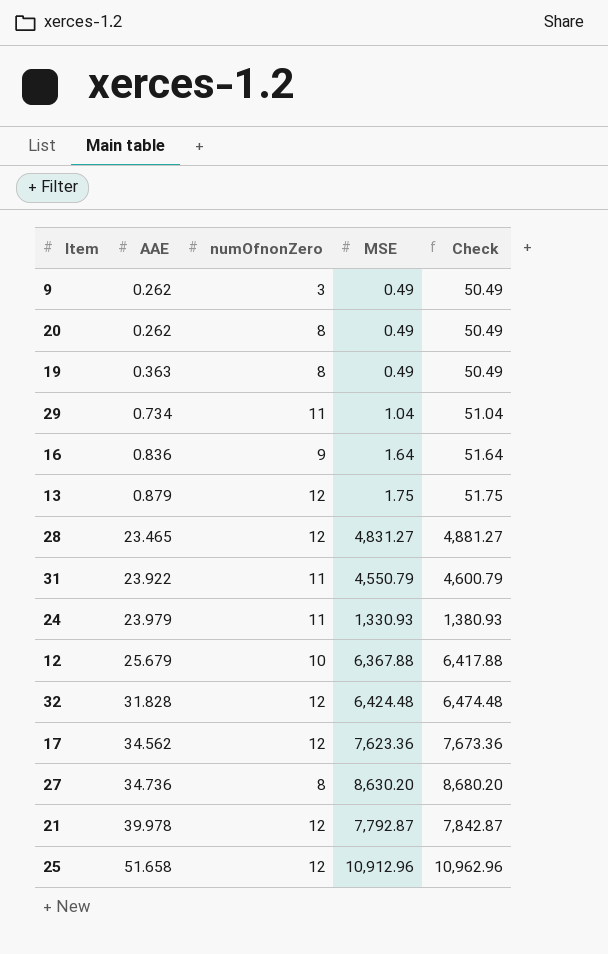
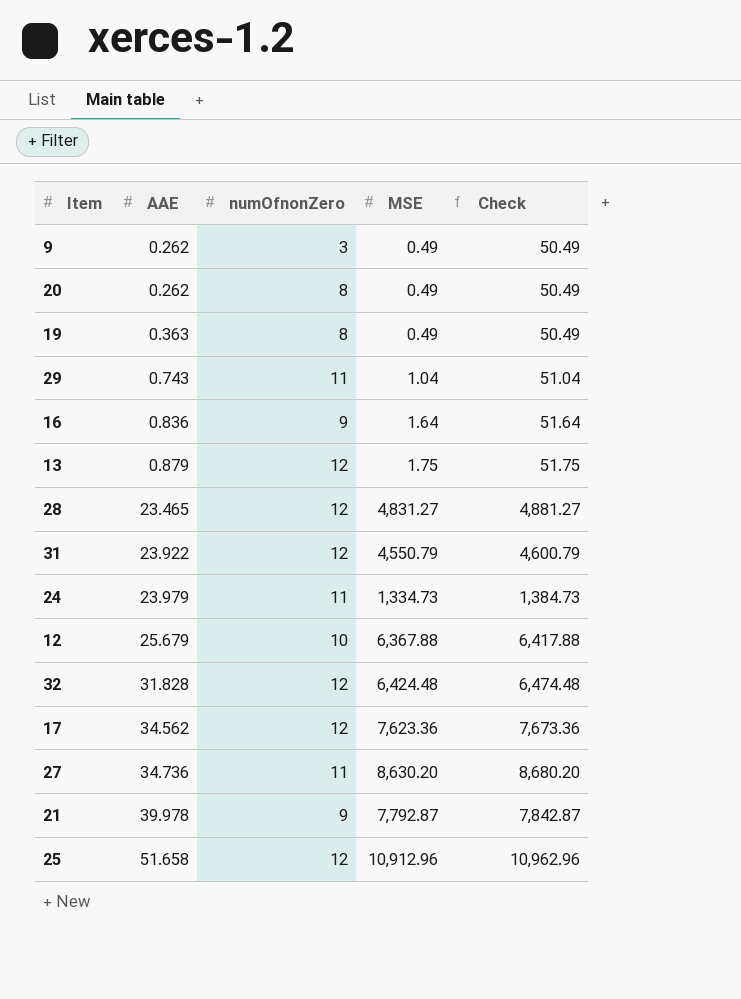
29 | AAE: 0.734 -> 0.743
31 | numOfnonZero: 11 -> 12
24 | MSE: 1,330.93 -> 1,334.73
24 | Check: 1,380.93 -> 1,384.73
27 | numOfnonZero: 8 -> 11
21 | numOfnonZero: 12 -> 9

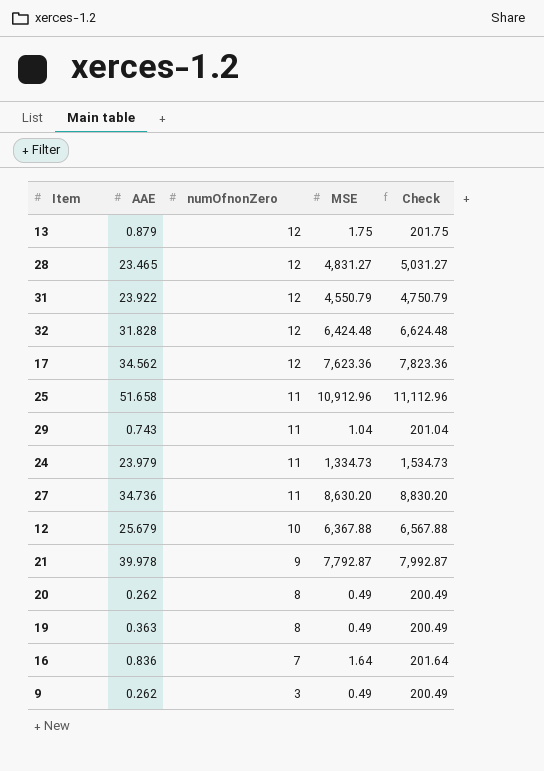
row order: AAE ascending -> numOfnonZero descending
column Check | formula: [MSE] + 50 -> [MSE] + 200
25 | numOfnonZero: 12 -> 11
16 | numOfnonZero: 9 -> 7

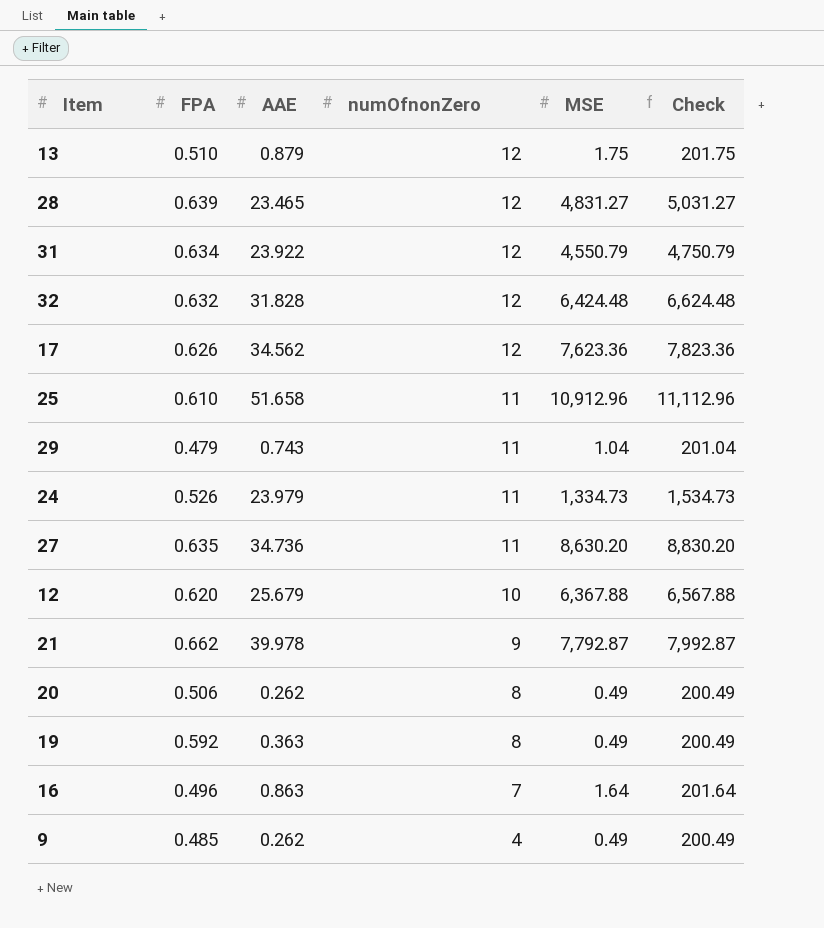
column FPA | position: none -> 2
16 | AAE: 0.836 -> 0.863
9 | numOfnonZero: 3 -> 4

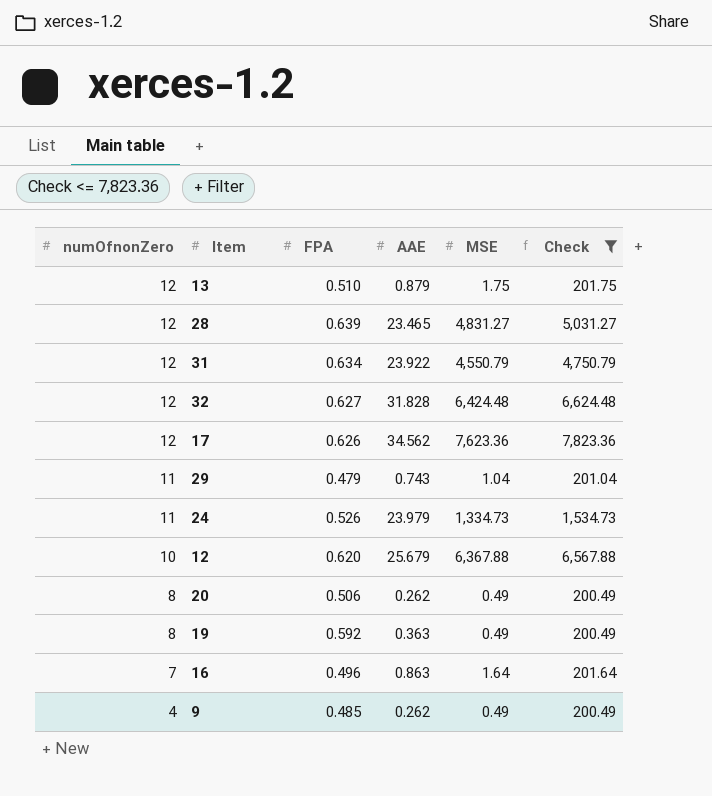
filter: none -> Check <= 7,823.36
column numOfnonZero | position: 4 -> 1
32 | FPA: 0.632 -> 0.627

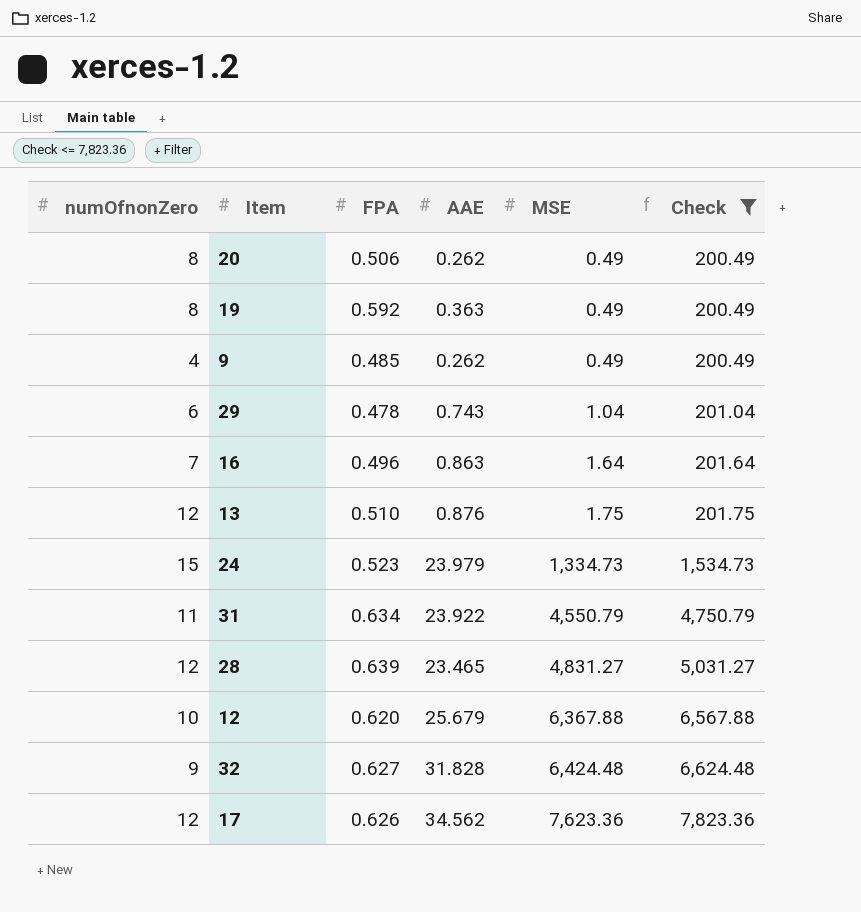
row order: numOfnonZero descending -> MSE ascending
29 | numOfnonZero: 11 -> 6
29 | FPA: 0.479 -> 0.478
13 | AAE: 0.879 -> 0.876
24 | numOfnonZero: 11 -> 15
24 | FPA: 0.526 -> 0.523
31 | numOfnonZero: 12 -> 11
32 | numOfnonZero: 12 -> 9

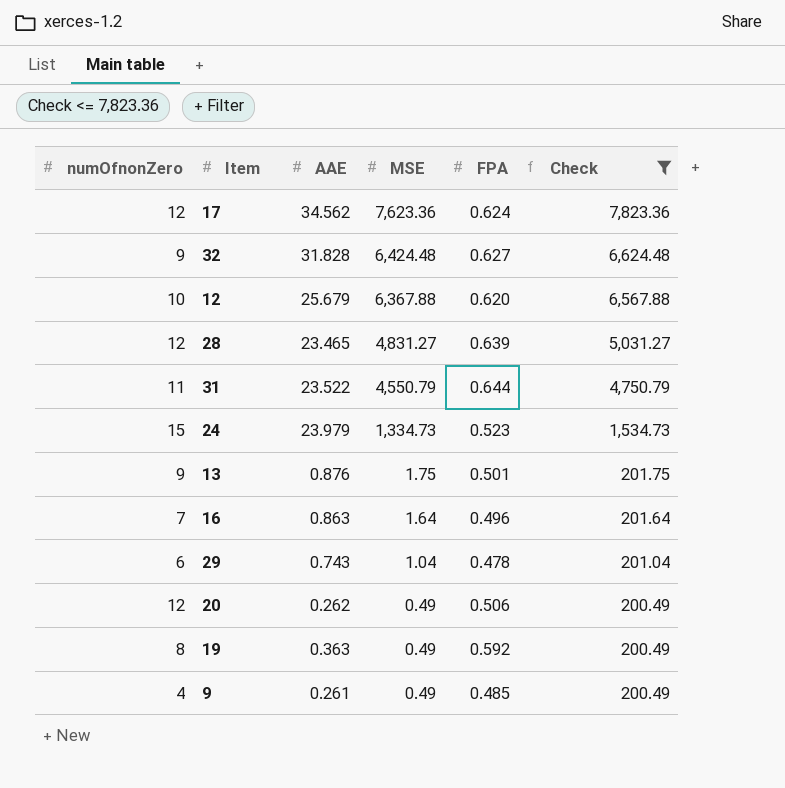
row order: MSE ascending -> MSE descending
column FPA | position: 3 -> 5
17 | FPA: 0.626 -> 0.624
31 | AAE: 23.922 -> 23.522
31 | FPA: 0.634 -> 0.644
13 | numOfnonZero: 12 -> 9
13 | FPA: 0.510 -> 0.501
20 | numOfnonZero: 8 -> 12
9 | AAE: 0.262 -> 0.261

